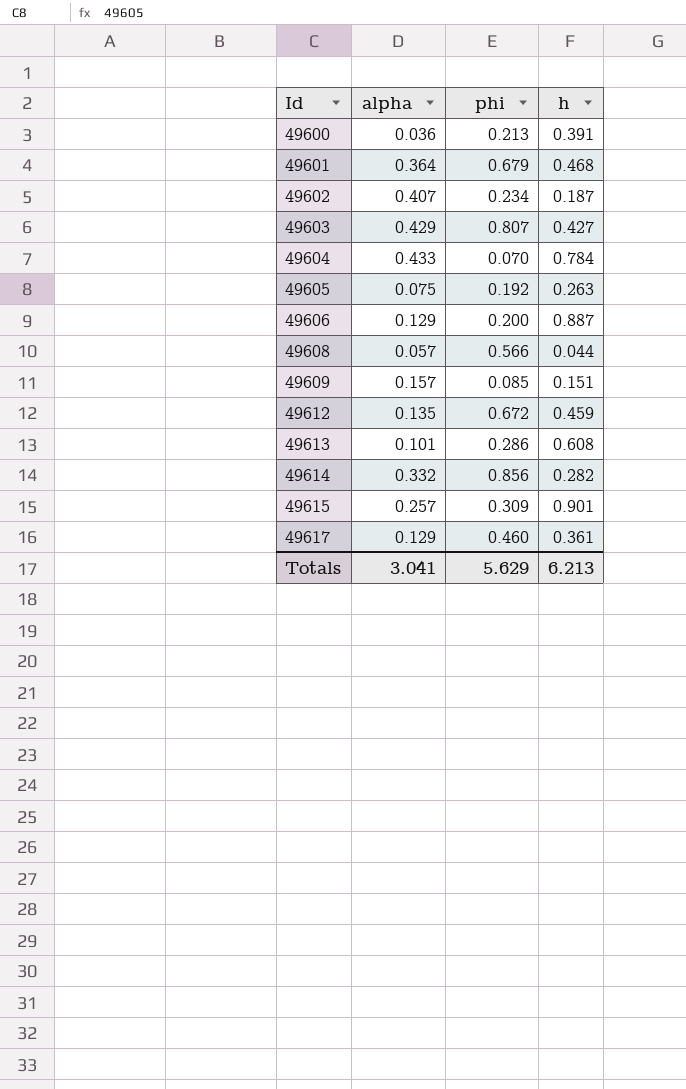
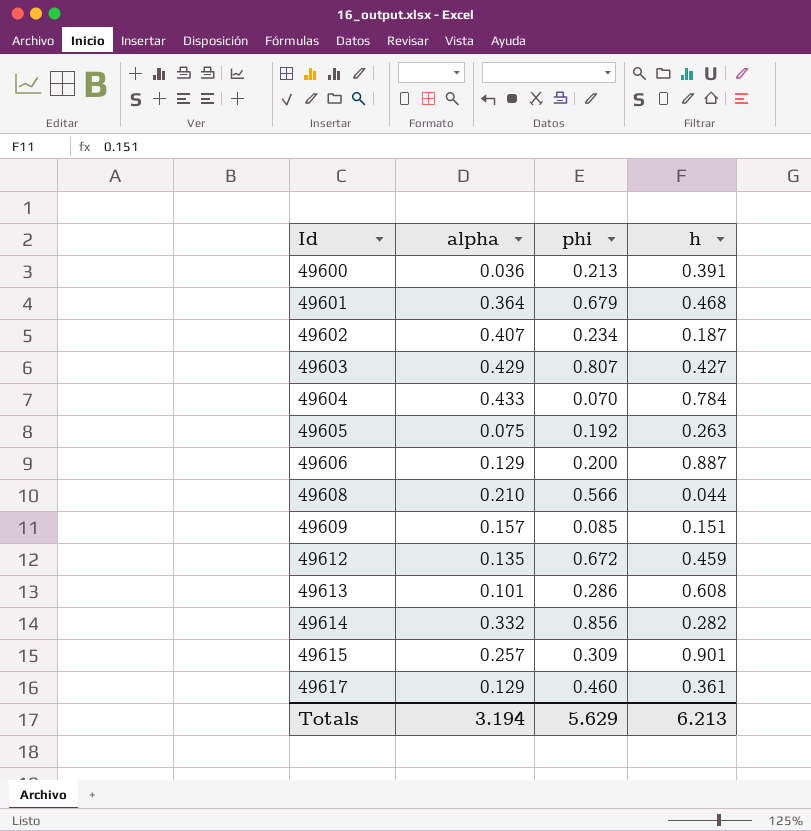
49608 | alpha: 0.057 -> 0.210
Totals | alpha: 3.041 -> 3.194

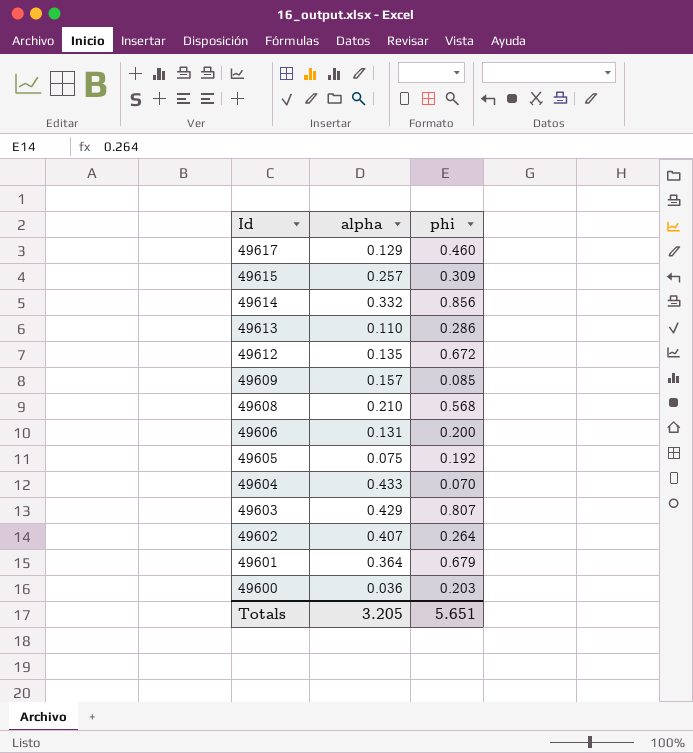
row order: Id ascending -> Id descending
column h | position: 4 -> none
49613 | alpha: 0.101 -> 0.110
49608 | phi: 0.566 -> 0.568
49606 | alpha: 0.129 -> 0.131
49602 | phi: 0.234 -> 0.264
49600 | phi: 0.213 -> 0.203
Totals | alpha: 3.194 -> 3.205
Totals | phi: 5.629 -> 5.651

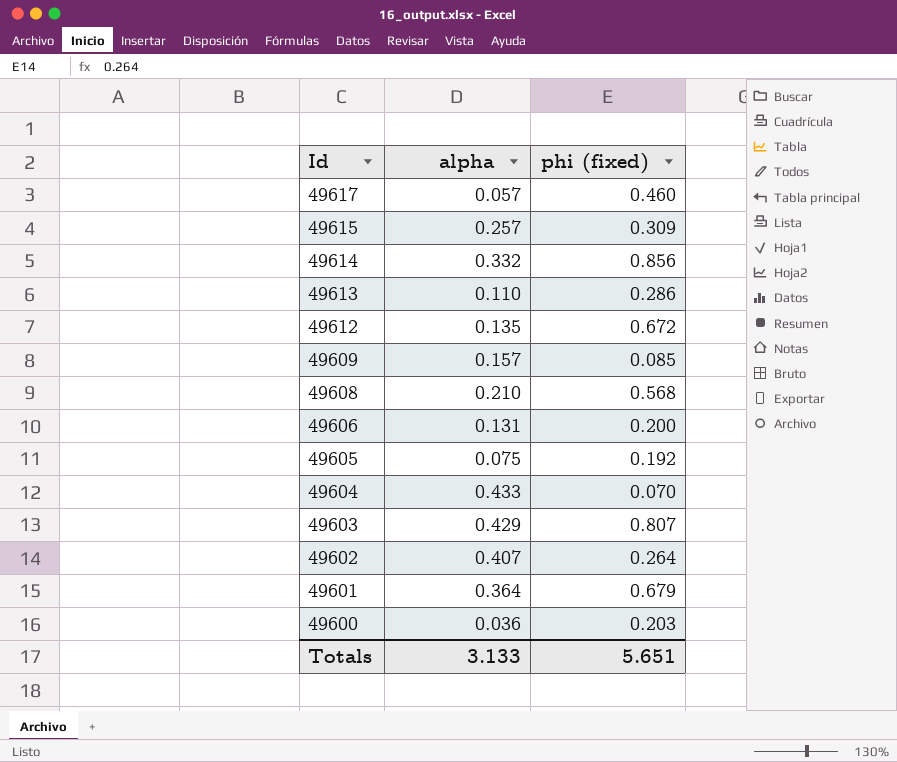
column name: phi -> phi (fixed)
49617 | alpha: 0.129 -> 0.057
Totals | alpha: 3.205 -> 3.133

